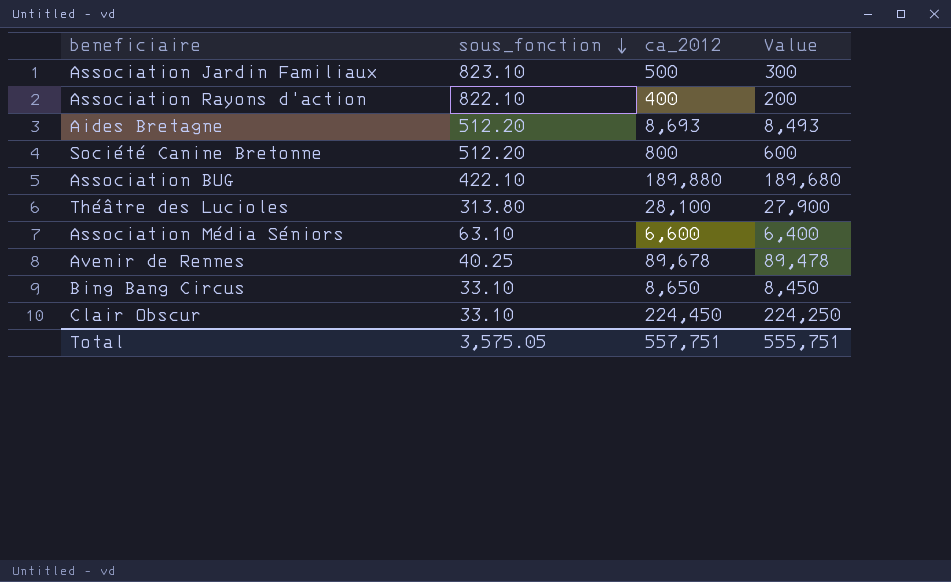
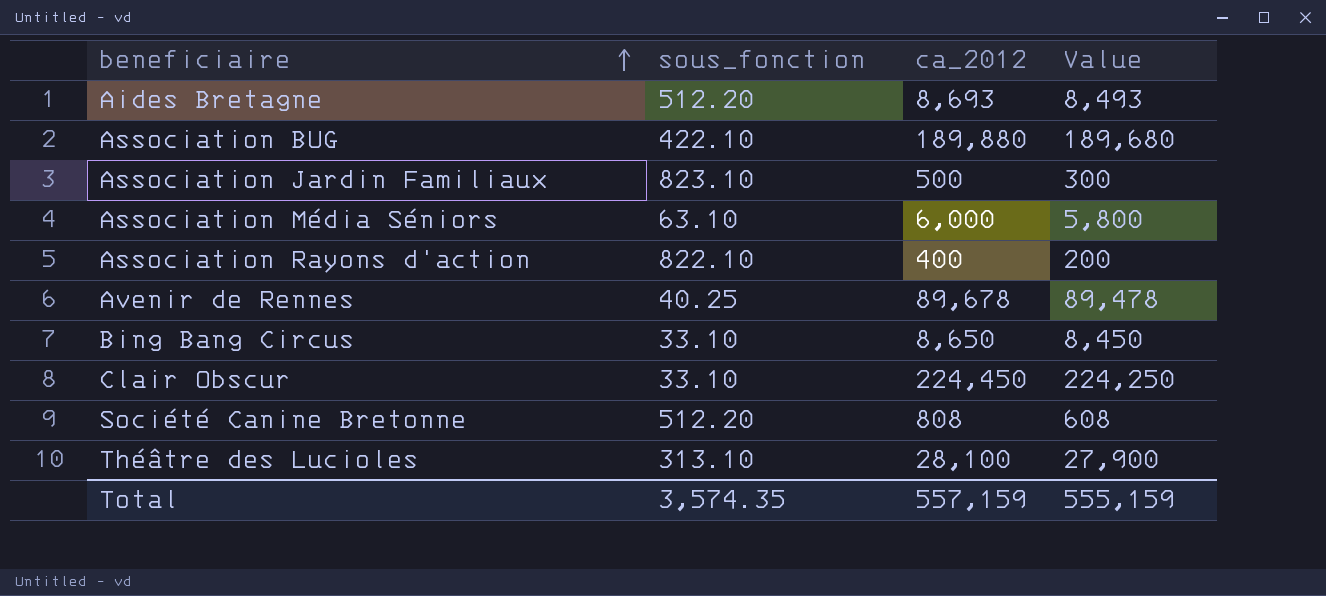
row order: sous_fonction descending -> beneficiaire ascending
Association Média Séniors | ca_2012: 6,600 -> 6,000
Association Média Séniors | Value: 6,400 -> 5,800
Société Canine Bretonne | ca_2012: 800 -> 808
Société Canine Bretonne | Value: 600 -> 608
Théâtre des Lucioles | sous_fonction: 313.80 -> 313.10
Total | sous_fonction: 3,575.05 -> 3,574.35
Total | ca_2012: 557,751 -> 557,159
Total | Value: 555,751 -> 555,159

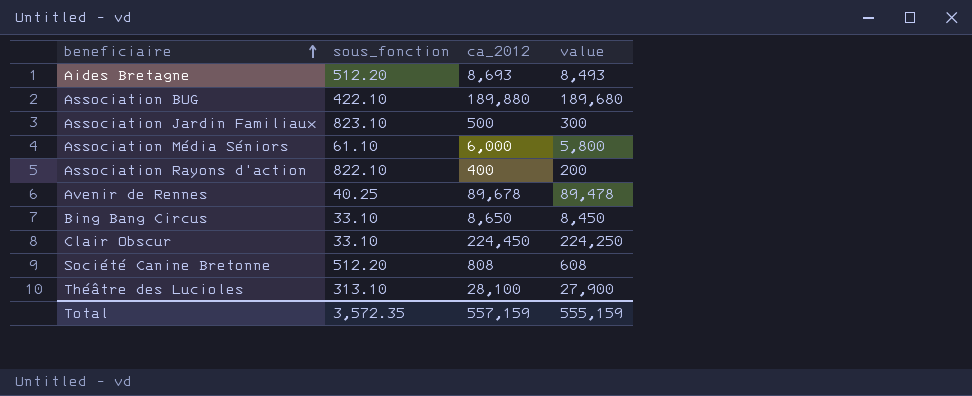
column name: Value -> value
Association Média Séniors | sous_fonction: 63.10 -> 61.10
Total | sous_fonction: 3,574.35 -> 3,572.35

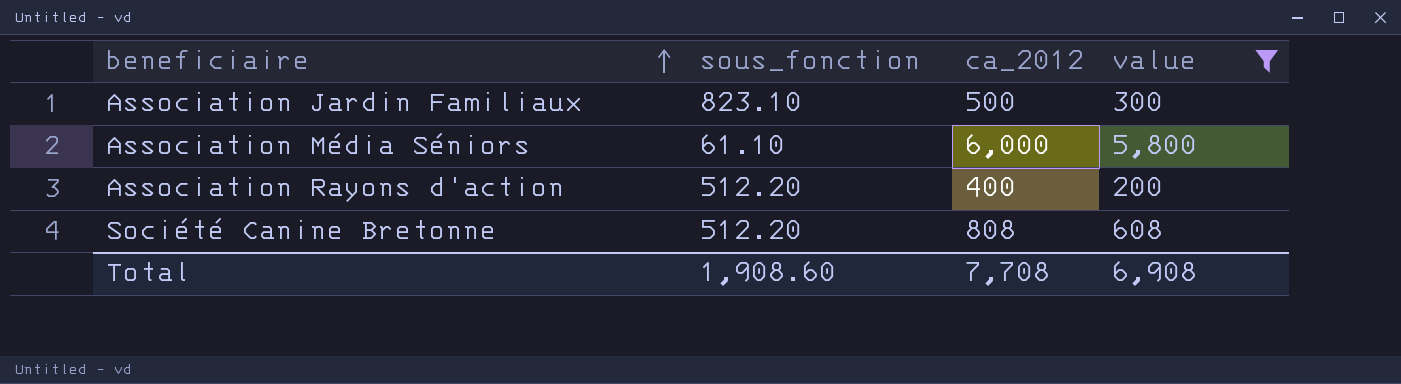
filter: none -> value <= 5,800
Association Rayons d'action | sous_fonction: 822.10 -> 512.20
Total | sous_fonction: 3,572.35 -> 1,908.60
Total | ca_2012: 557,159 -> 7,708
Total | value: 555,159 -> 6,908

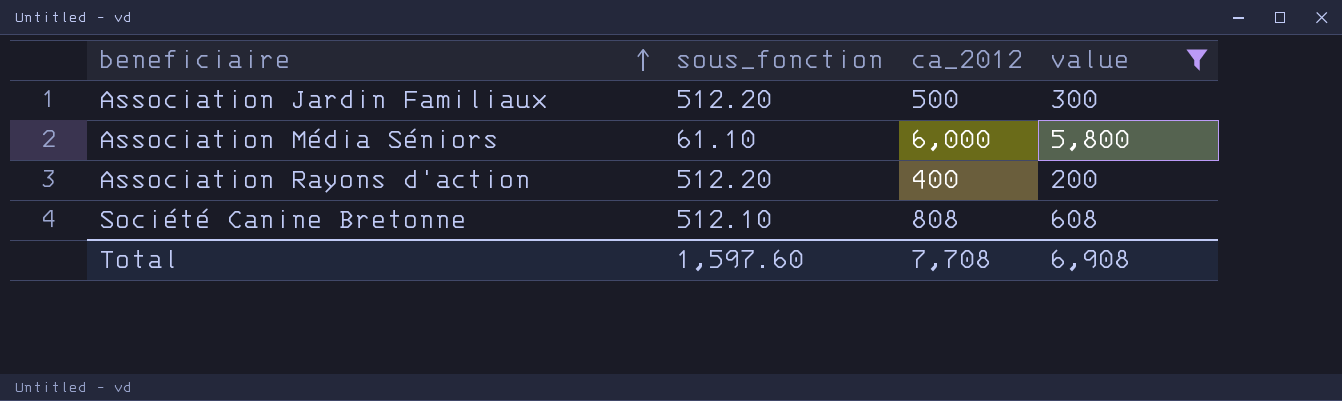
Association Jardin Familiaux | sous_fonction: 823.10 -> 512.20
Société Canine Bretonne | sous_fonction: 512.20 -> 512.10
Total | sous_fonction: 1,908.60 -> 1,597.60

